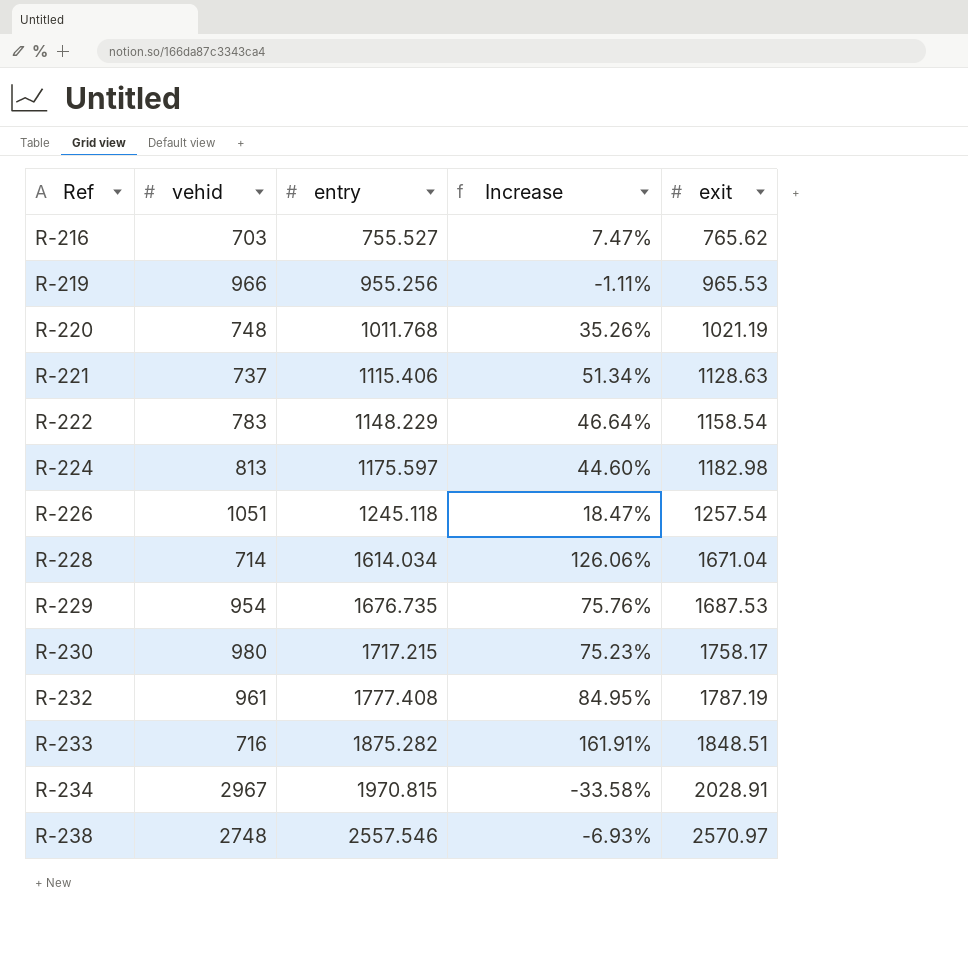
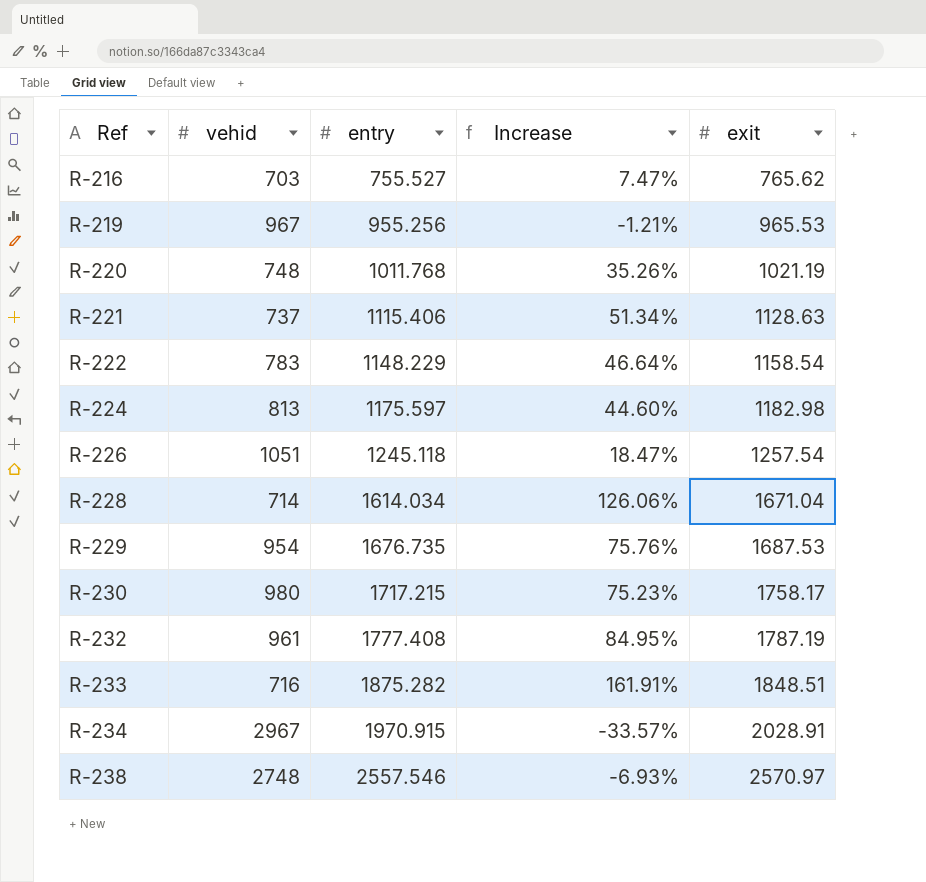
R-219 | vehid: 966 -> 967
R-219 | Increase: -1.11% -> -1.21%
R-234 | entry: 1970.815 -> 1970.915
R-234 | Increase: -33.58% -> -33.57%

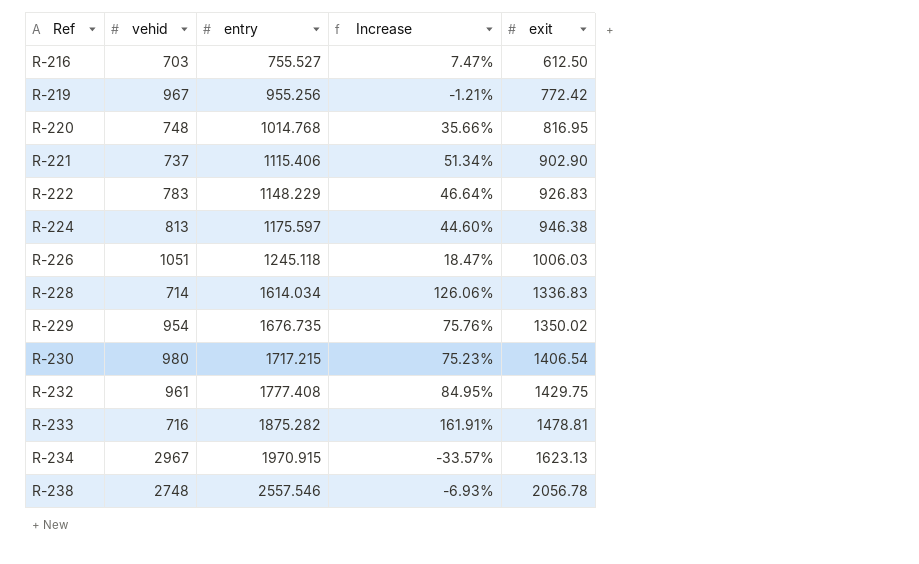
R-216 | exit: 765.62 -> 612.50
R-219 | exit: 965.53 -> 772.42
R-220 | entry: 1011.768 -> 1014.768
R-220 | Increase: 35.26% -> 35.66%
R-220 | exit: 1021.19 -> 816.95
R-221 | exit: 1128.63 -> 902.90
R-222 | exit: 1158.54 -> 926.83
R-224 | exit: 1182.98 -> 946.38
R-226 | exit: 1257.54 -> 1006.03
R-228 | exit: 1671.04 -> 1336.83
R-229 | exit: 1687.53 -> 1350.02
R-230 | exit: 1758.17 -> 1406.54
R-232 | exit: 1787.19 -> 1429.75
R-233 | exit: 1848.51 -> 1478.81
R-234 | exit: 2028.91 -> 1623.13
R-238 | exit: 2570.97 -> 2056.78

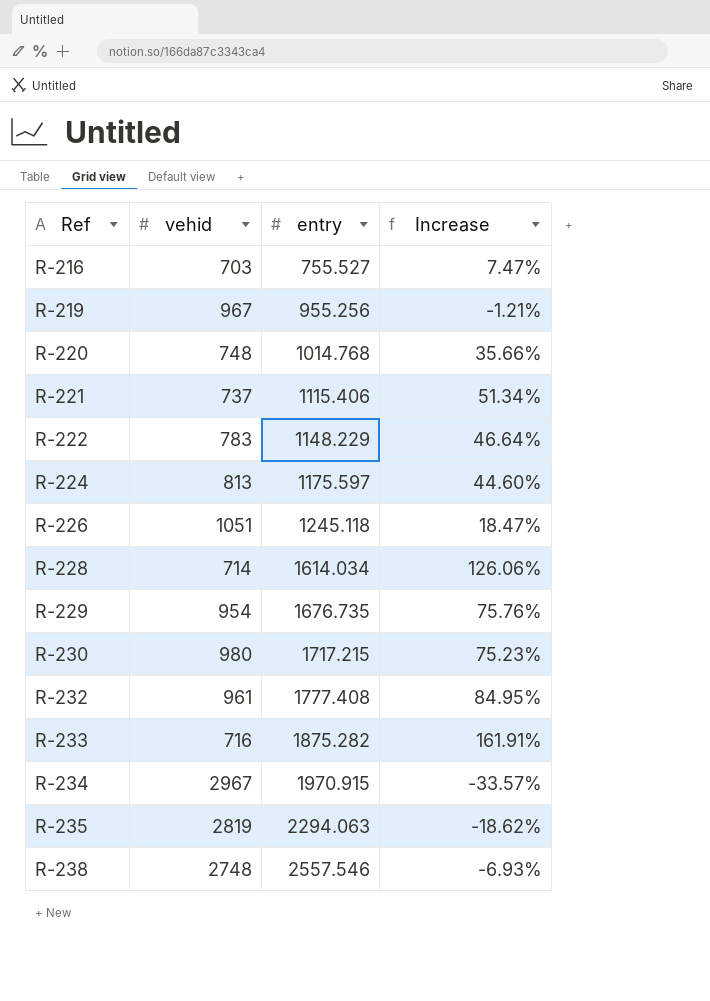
column exit | position: 5 -> none
row R-235: none -> 2819 | 2294.063 | -18.62%

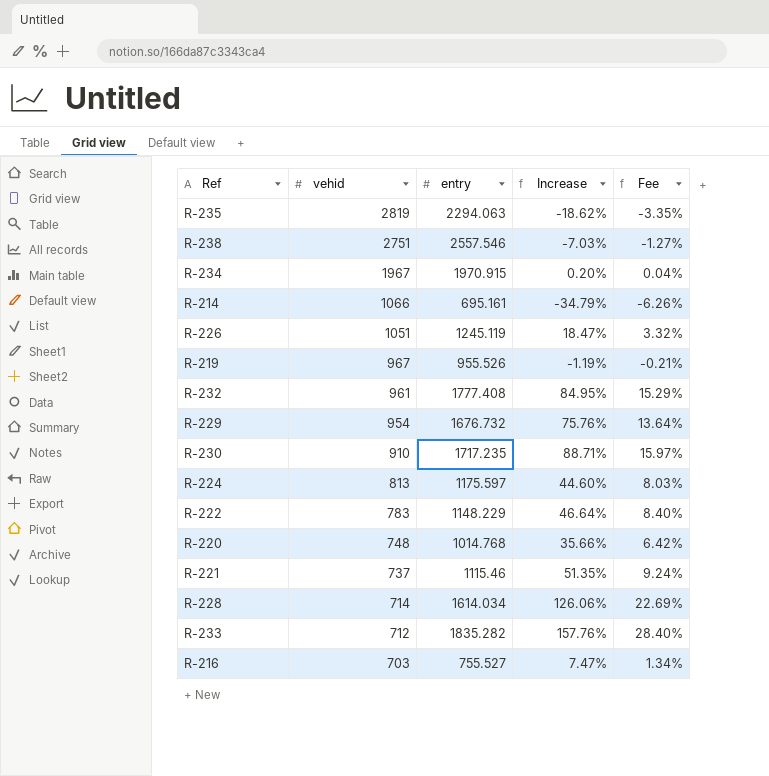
row order: Ref ascending -> vehid descending
column Fee | formula: none -> [Increase] * 0.18
R-238 | vehid: 2748 -> 2751
R-238 | Increase: -6.93% -> -7.03%
R-234 | vehid: 2967 -> 1967
R-234 | Increase: -33.57% -> 0.20%
row R-214: none -> 1066 | 695.161 | -34.79% | -6.26%
R-226 | entry: 1245.118 -> 1245.119
R-219 | entry: 955.256 -> 955.526
R-219 | Increase: -1.21% -> -1.19%
R-229 | entry: 1676.735 -> 1676.732
R-230 | vehid: 980 -> 910
R-230 | entry: 1717.215 -> 1717.235
R-230 | Increase: 75.23% -> 88.71%
R-221 | entry: 1115.406 -> 1115.46
R-221 | Increase: 51.34% -> 51.35%
R-233 | vehid: 716 -> 712
R-233 | entry: 1875.282 -> 1835.282
R-233 | Increase: 161.91% -> 157.76%

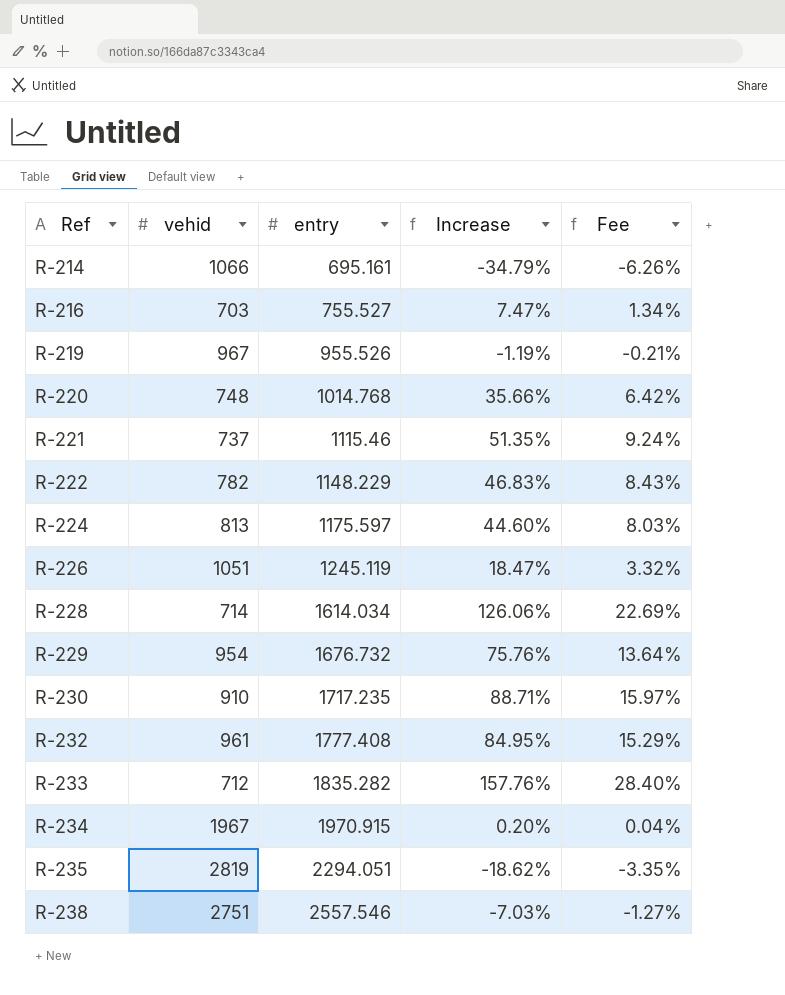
row order: vehid descending -> Ref ascending
R-222 | vehid: 783 -> 782
R-222 | Increase: 46.64% -> 46.83%
R-222 | Fee: 8.40% -> 8.43%
R-235 | entry: 2294.063 -> 2294.051

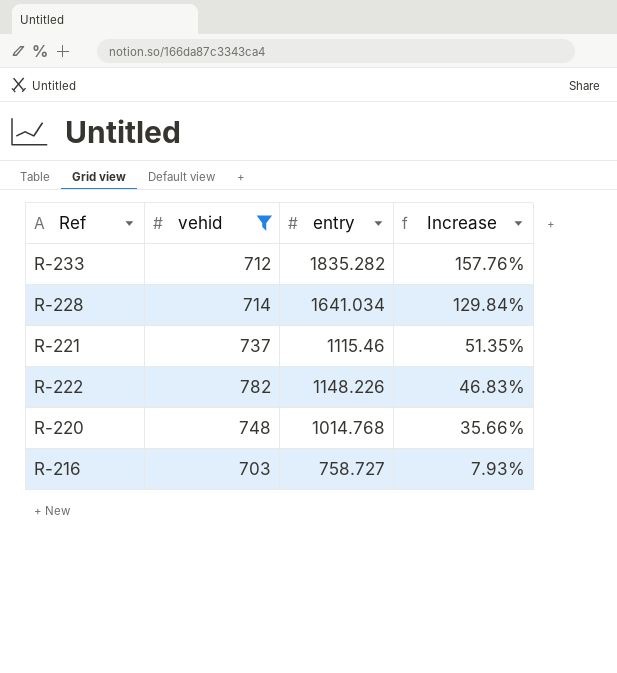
filter: none -> vehid <= 782
row order: Ref ascending -> Increase descending
column Fee | formula: [Increase] * 0.18 -> none
R-228 | entry: 1614.034 -> 1641.034
R-228 | Increase: 126.06% -> 129.84%
R-222 | entry: 1148.229 -> 1148.226
R-216 | entry: 755.527 -> 758.727
R-216 | Increase: 7.47% -> 7.93%

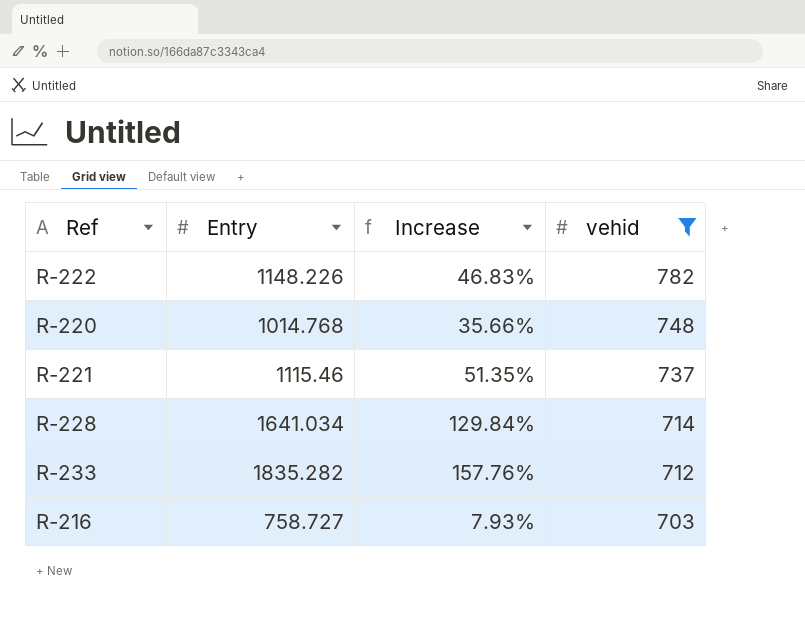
row order: Increase descending -> vehid descending
column name: entry -> Entry
column vehid | position: 2 -> 4

